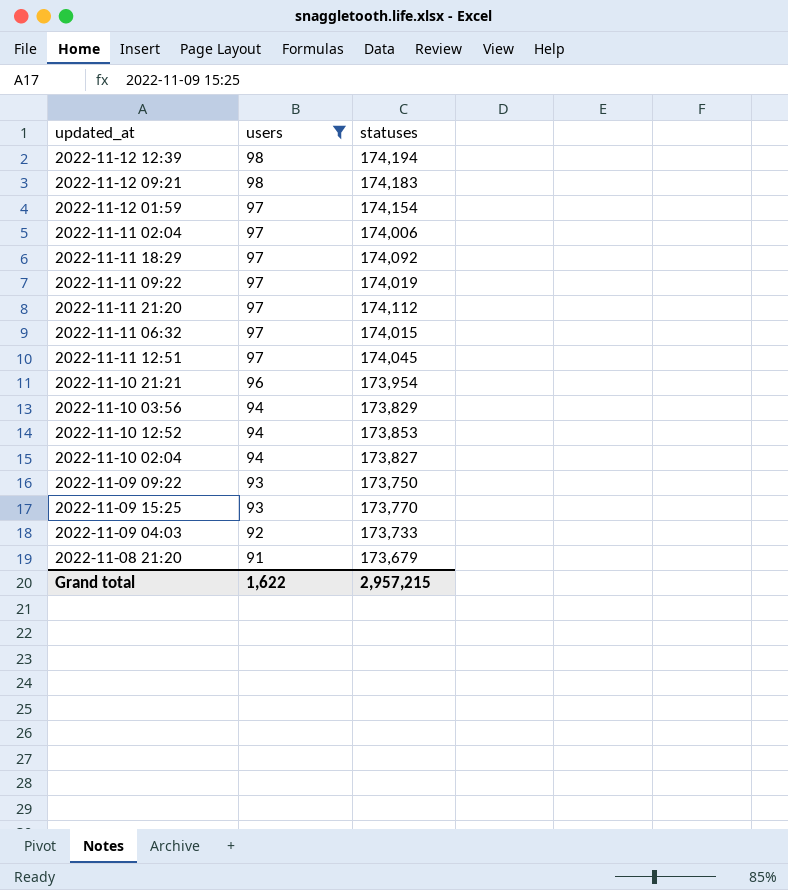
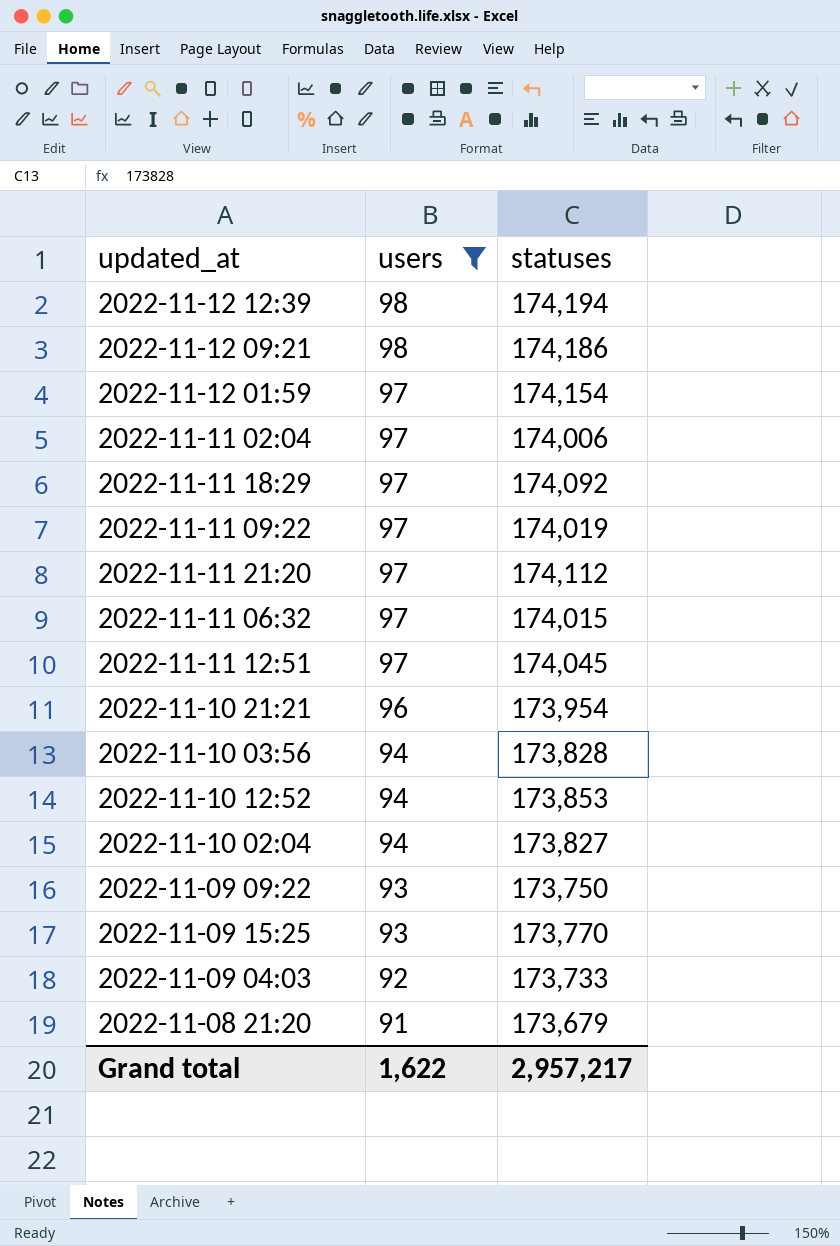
2022-11-12 09:21 | statuses: 174,183 -> 174,186
2022-11-10 03:56 | statuses: 173,829 -> 173,828
Grand total | statuses: 2,957,215 -> 2,957,217

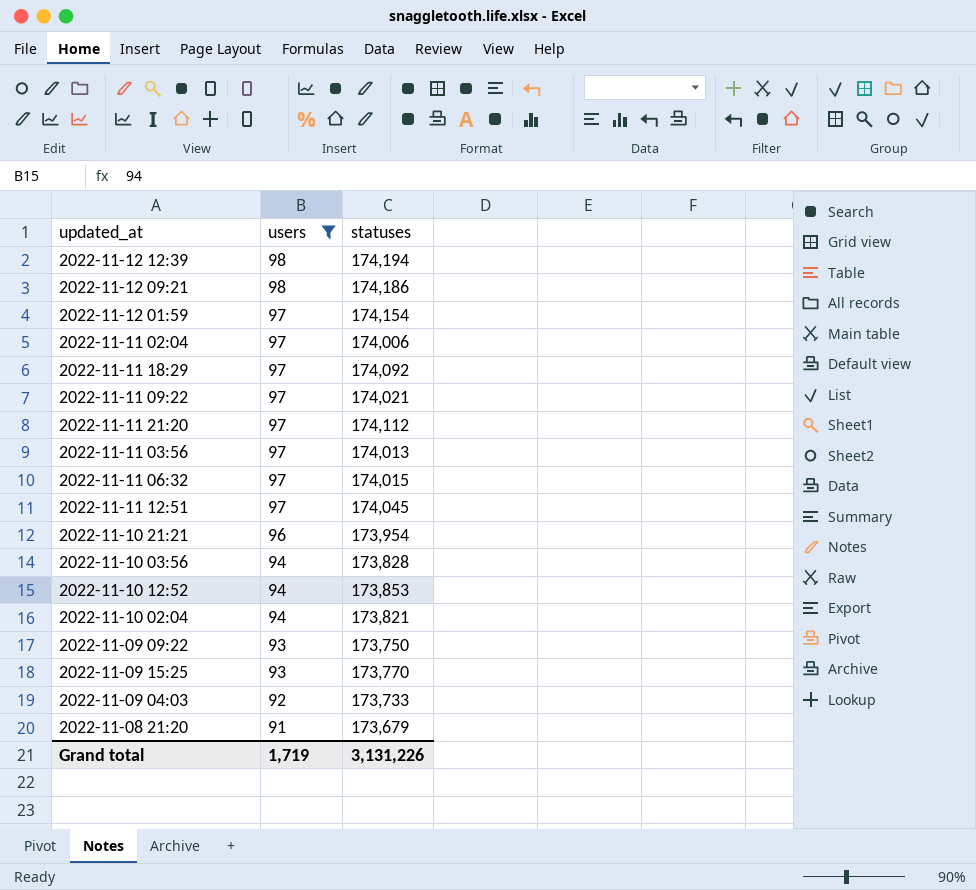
2022-11-11 09:22 | statuses: 174,019 -> 174,021
row 2022-11-11 03:56: none -> 97 | 174,013
2022-11-10 02:04 | statuses: 173,827 -> 173,821
Grand total | users: 1,622 -> 1,719
Grand total | statuses: 2,957,217 -> 3,131,226

